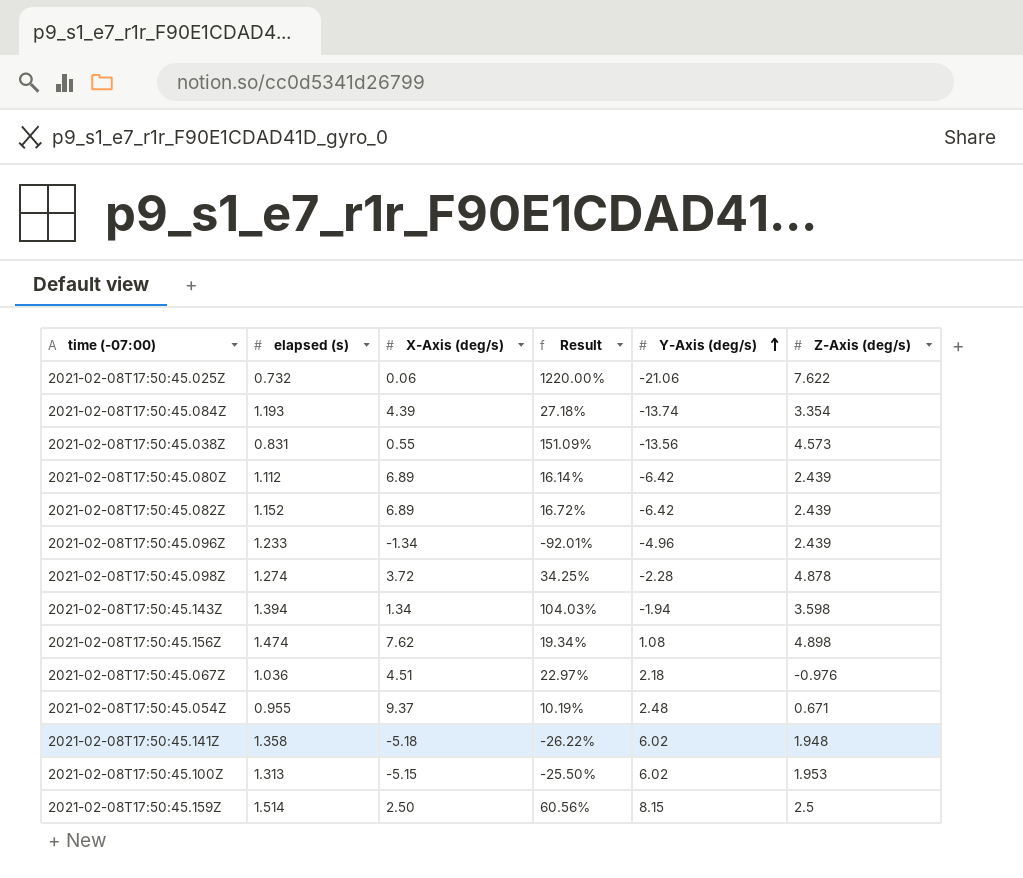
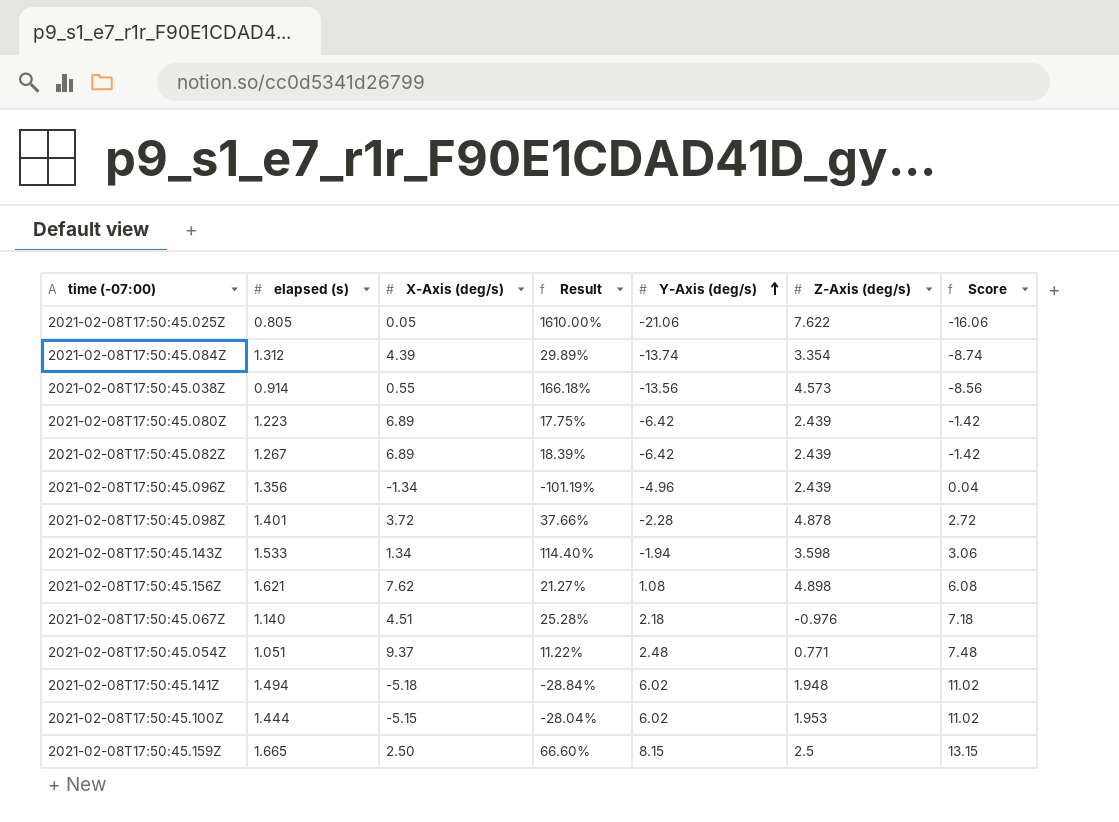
column Score | formula: none -> [Y-Axis (deg/s)] + 5
2021-02-08T17:50:45.025Z | elapsed (s): 0.732 -> 0.805
2021-02-08T17:50:45.025Z | X-Axis (deg/s): 0.06 -> 0.05
2021-02-08T17:50:45.025Z | Result: 1220.00% -> 1610.00%
2021-02-08T17:50:45.084Z | elapsed (s): 1.193 -> 1.312
2021-02-08T17:50:45.084Z | Result: 27.18% -> 29.89%
2021-02-08T17:50:45.038Z | elapsed (s): 0.831 -> 0.914
2021-02-08T17:50:45.038Z | Result: 151.09% -> 166.18%
2021-02-08T17:50:45.080Z | elapsed (s): 1.112 -> 1.223
2021-02-08T17:50:45.080Z | Result: 16.14% -> 17.75%
2021-02-08T17:50:45.082Z | elapsed (s): 1.152 -> 1.267
2021-02-08T17:50:45.082Z | Result: 16.72% -> 18.39%
2021-02-08T17:50:45.096Z | elapsed (s): 1.233 -> 1.356
2021-02-08T17:50:45.096Z | Result: -92.01% -> -101.19%
2021-02-08T17:50:45.098Z | elapsed (s): 1.274 -> 1.401
2021-02-08T17:50:45.098Z | Result: 34.25% -> 37.66%
2021-02-08T17:50:45.143Z | elapsed (s): 1.394 -> 1.533
2021-02-08T17:50:45.143Z | Result: 104.03% -> 114.40%
2021-02-08T17:50:45.156Z | elapsed (s): 1.474 -> 1.621
2021-02-08T17:50:45.156Z | Result: 19.34% -> 21.27%
2021-02-08T17:50:45.067Z | elapsed (s): 1.036 -> 1.140
2021-02-08T17:50:45.067Z | Result: 22.97% -> 25.28%
2021-02-08T17:50:45.054Z | elapsed (s): 0.955 -> 1.051
2021-02-08T17:50:45.054Z | Result: 10.19% -> 11.22%
2021-02-08T17:50:45.054Z | Z-Axis (deg/s): 0.671 -> 0.771
2021-02-08T17:50:45.141Z | elapsed (s): 1.358 -> 1.494
2021-02-08T17:50:45.141Z | Result: -26.22% -> -28.84%
2021-02-08T17:50:45.100Z | elapsed (s): 1.313 -> 1.444
2021-02-08T17:50:45.100Z | Result: -25.50% -> -28.04%
2021-02-08T17:50:45.159Z | elapsed (s): 1.514 -> 1.665
2021-02-08T17:50:45.159Z | Result: 60.56% -> 66.60%

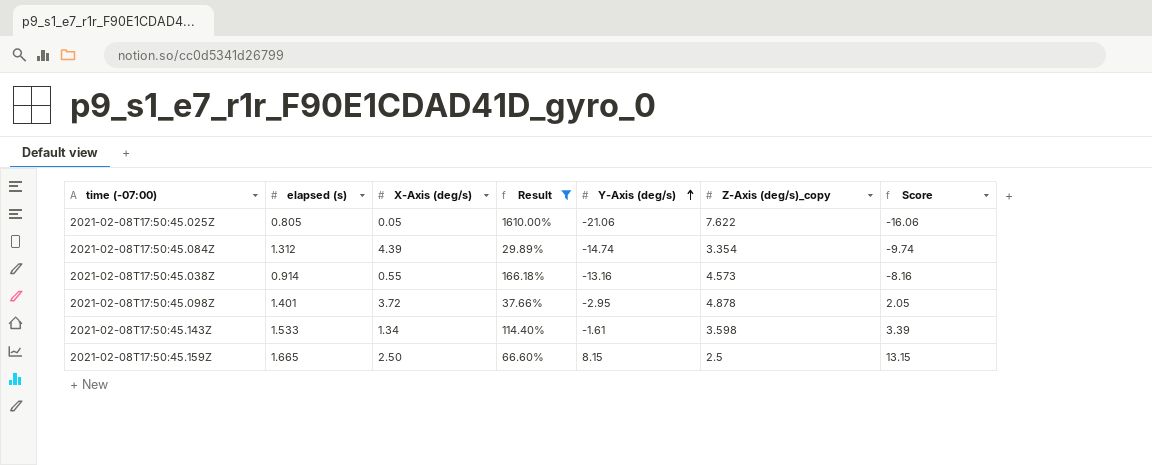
filter: none -> Result >= 29.89%
column name: Z-Axis (deg/s) -> Z-Axis (deg/s)_copy
2021-02-08T17:50:45.084Z | Y-Axis (deg/s): -13.74 -> -14.74
2021-02-08T17:50:45.084Z | Score: -8.74 -> -9.74
2021-02-08T17:50:45.038Z | Y-Axis (deg/s): -13.56 -> -13.16
2021-02-08T17:50:45.038Z | Score: -8.56 -> -8.16
2021-02-08T17:50:45.098Z | Y-Axis (deg/s): -2.28 -> -2.95
2021-02-08T17:50:45.098Z | Score: 2.72 -> 2.05
2021-02-08T17:50:45.143Z | Y-Axis (deg/s): -1.94 -> -1.61
2021-02-08T17:50:45.143Z | Score: 3.06 -> 3.39

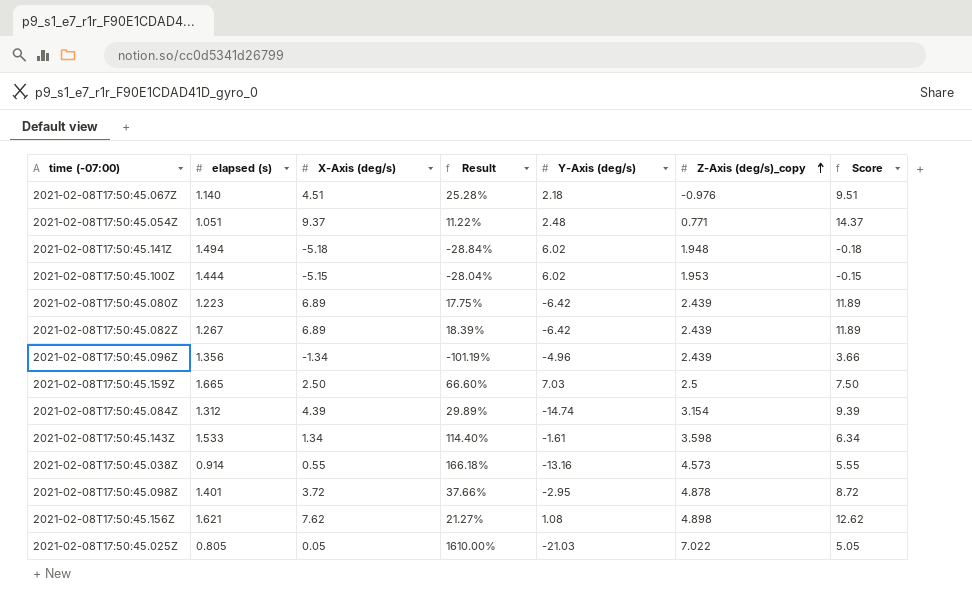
filter: Result >= 29.89% -> none
row order: Y-Axis (deg/s) ascending -> Z-Axis (deg/s)_copy ascending
column Score | formula: [Y-Axis (deg/s)] + 5 -> [X-Axis (deg/s)] + 5
2021-02-08T17:50:45.159Z | Y-Axis (deg/s): 8.15 -> 7.03
2021-02-08T17:50:45.084Z | Z-Axis (deg/s)_copy: 3.354 -> 3.154
2021-02-08T17:50:45.025Z | Y-Axis (deg/s): -21.06 -> -21.03
2021-02-08T17:50:45.025Z | Z-Axis (deg/s)_copy: 7.622 -> 7.022

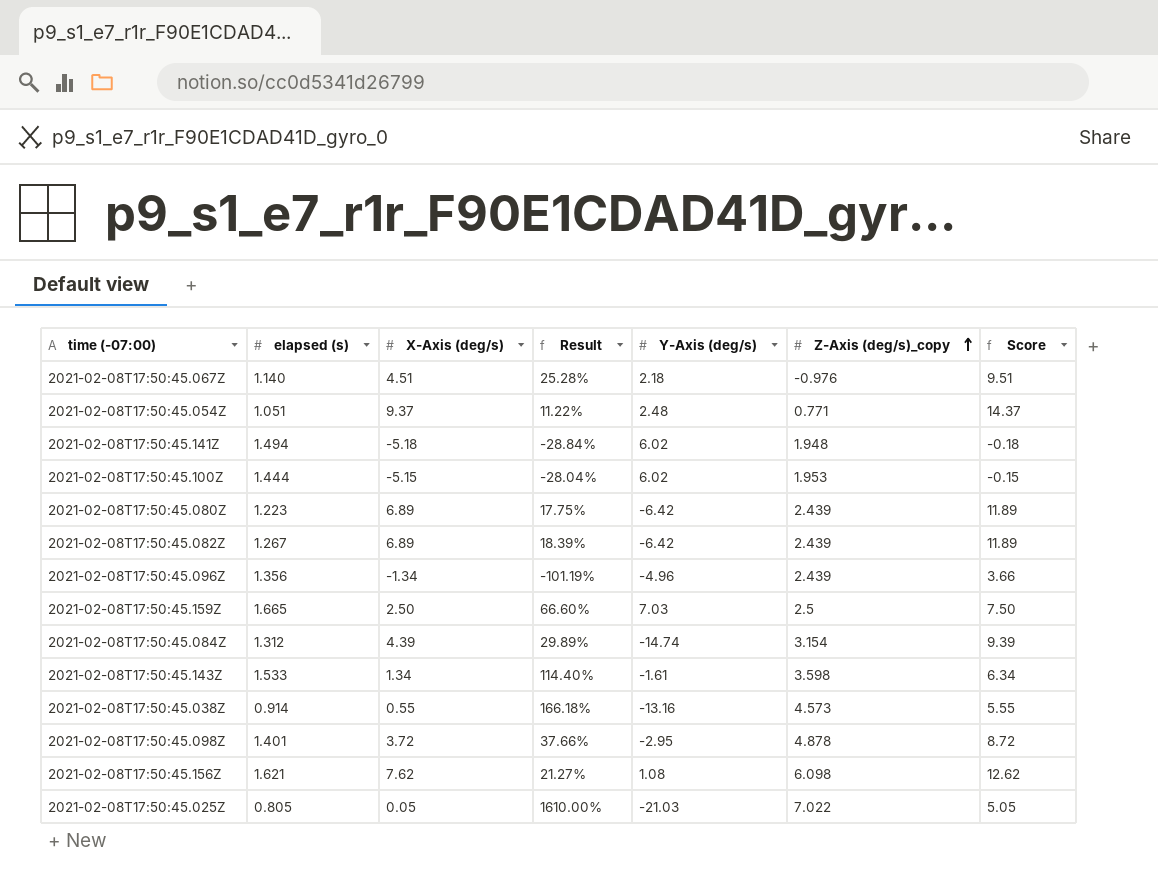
2021-02-08T17:50:45.156Z | Z-Axis (deg/s)_copy: 4.898 -> 6.098

